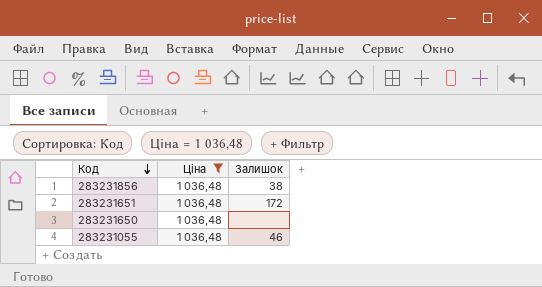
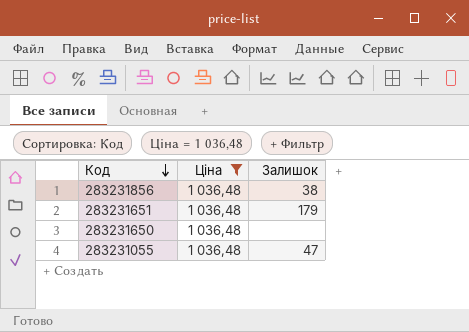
283231651 | Залишок: 172 -> 179
283231055 | Залишок: 46 -> 47

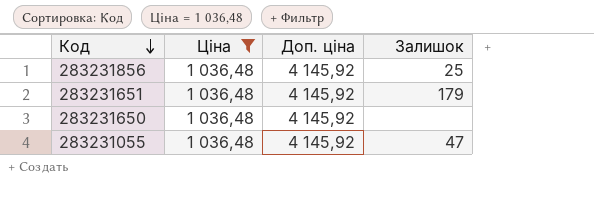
column Доп. ціна | position: none -> 3
283231856 | Залишок: 38 -> 25

